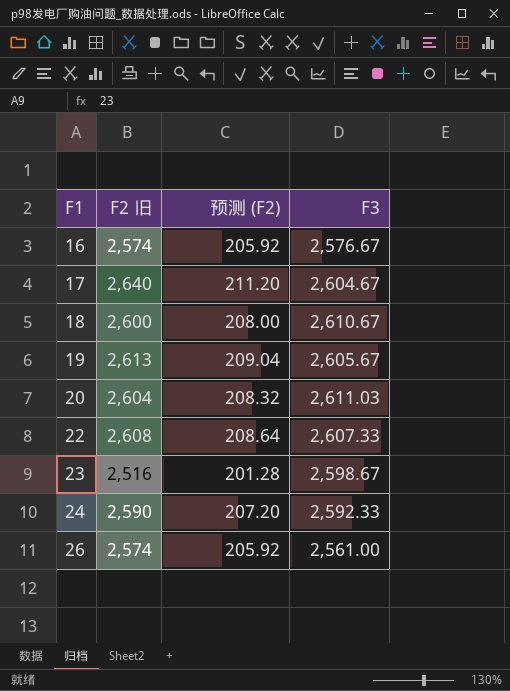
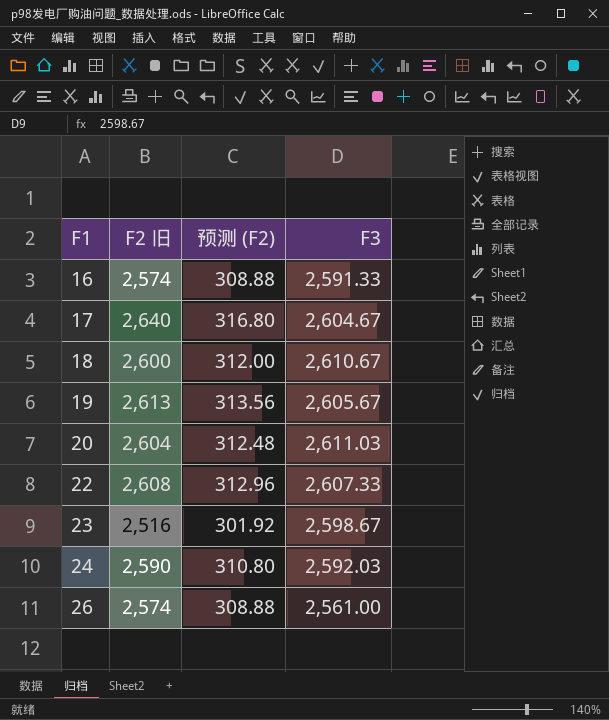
column 预测 (F2) | formula: [F2 旧] * 0.08 -> [F2 旧] * 0.12
16 | F3: 2,576.67 -> 2,591.33
24 | F3: 2,592.33 -> 2,592.03

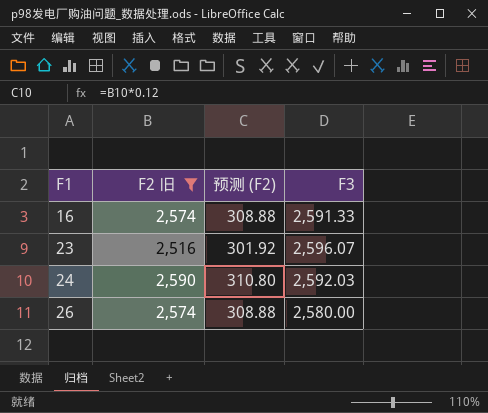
filter: none -> F2 旧 <= 2,590
23 | F3: 2,598.67 -> 2,596.07
26 | F3: 2,561.00 -> 2,580.00

